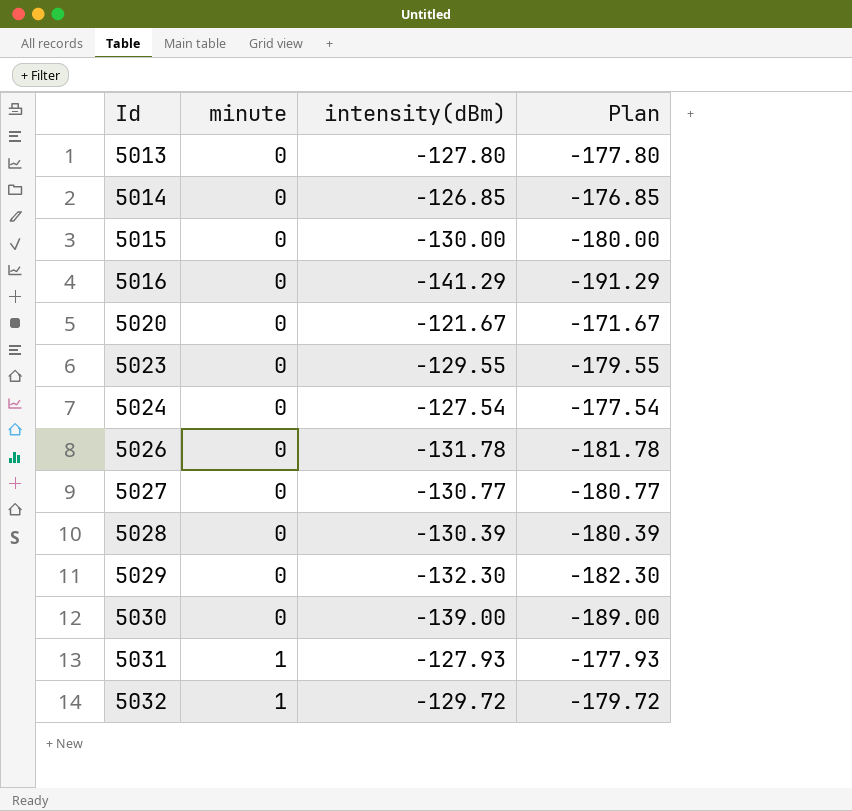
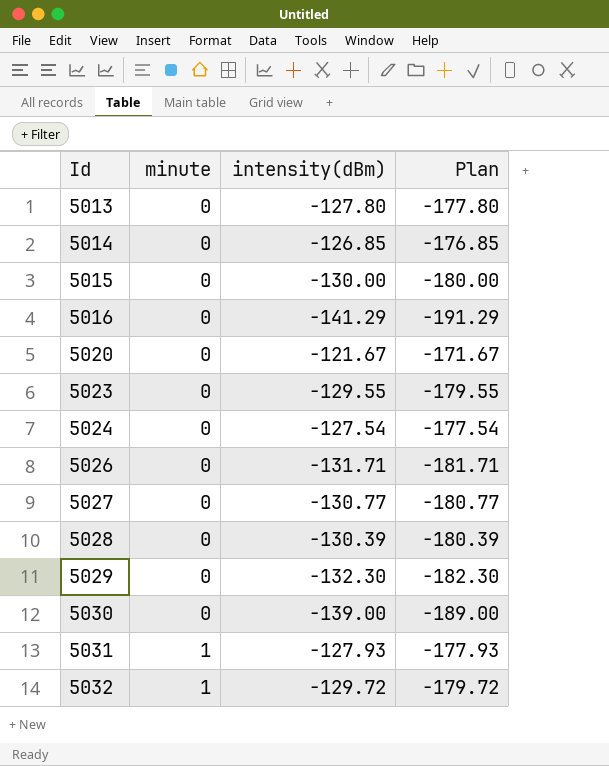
5026 | intensity(dBm): -131.78 -> -131.71
5026 | Plan: -181.78 -> -181.71

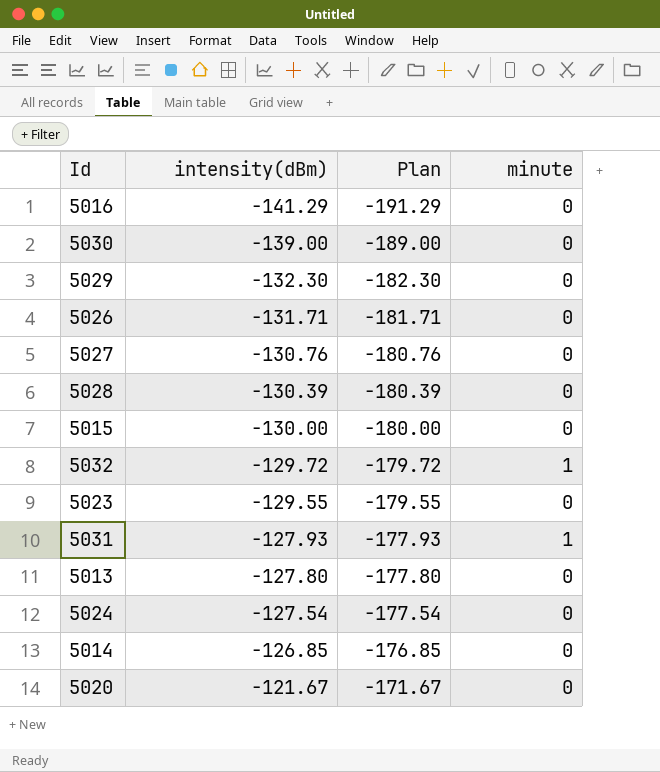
row order: Id ascending -> intensity(dBm) ascending
column minute | position: 2 -> 4
5027 | intensity(dBm): -130.77 -> -130.76
5027 | Plan: -180.77 -> -180.76

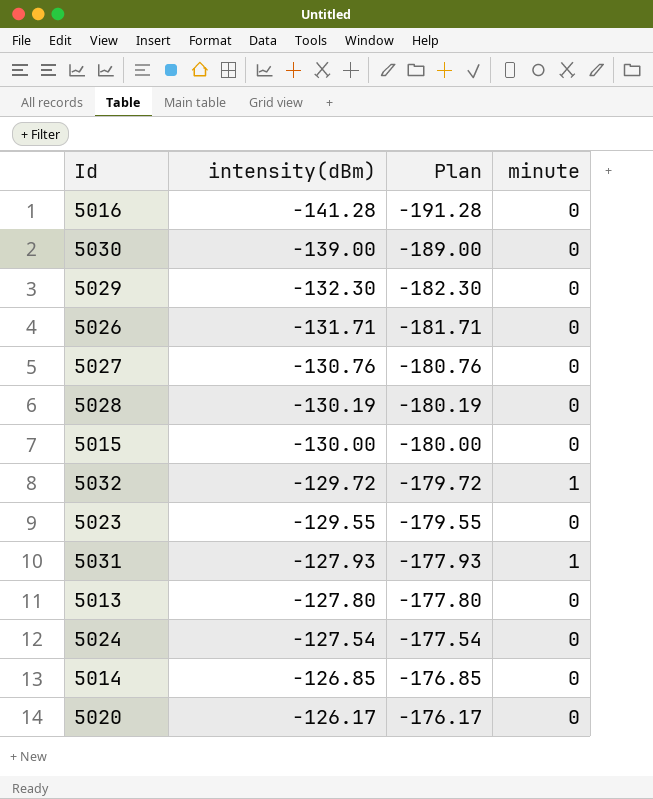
5016 | intensity(dBm): -141.29 -> -141.28
5016 | Plan: -191.29 -> -191.28
5028 | intensity(dBm): -130.39 -> -130.19
5028 | Plan: -180.39 -> -180.19
5020 | intensity(dBm): -121.67 -> -126.17
5020 | Plan: -171.67 -> -176.17

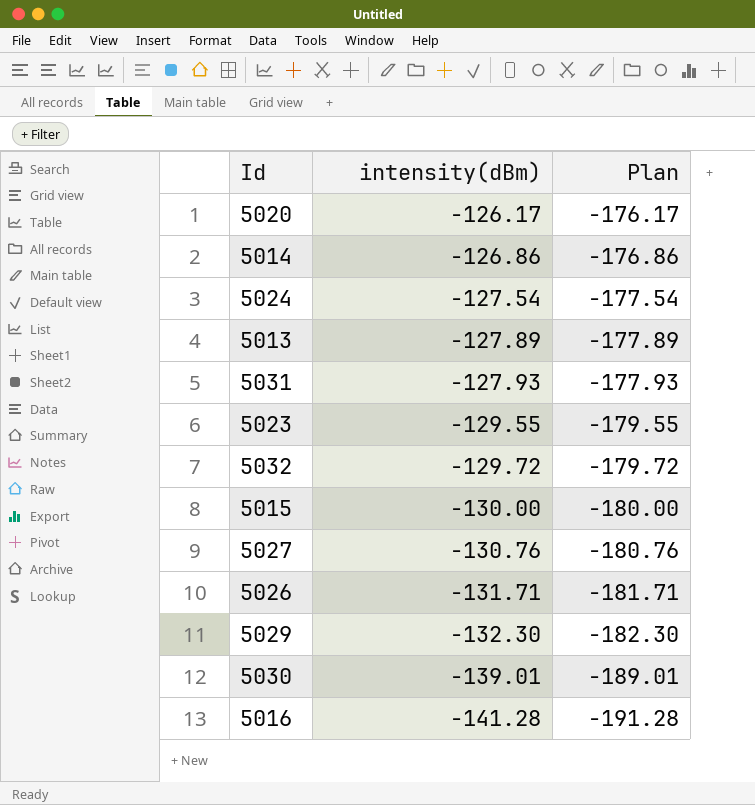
row order: intensity(dBm) ascending -> intensity(dBm) descending
column minute | position: 4 -> none
row 5028: -130.19 | -180.19 | 0 -> none
5014 | intensity(dBm): -126.85 -> -126.86
5014 | Plan: -176.85 -> -176.86
5013 | intensity(dBm): -127.80 -> -127.89
5013 | Plan: -177.80 -> -177.89
5030 | intensity(dBm): -139.00 -> -139.01
5030 | Plan: -189.00 -> -189.01

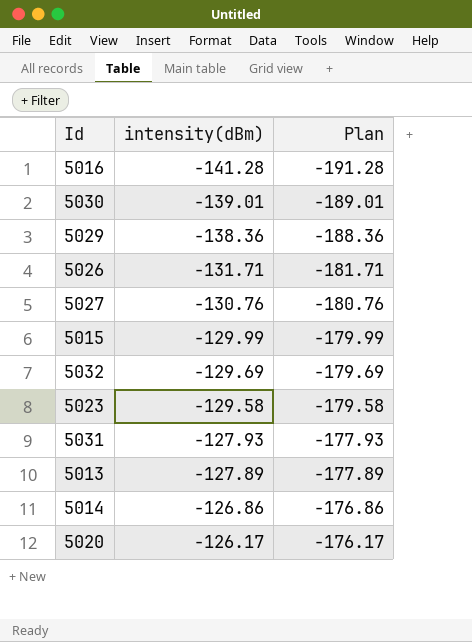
row order: intensity(dBm) descending -> intensity(dBm) ascending
row 5024: -127.54 | -177.54 -> none
5029 | intensity(dBm): -132.30 -> -138.36
5029 | Plan: -182.30 -> -188.36
5015 | intensity(dBm): -130.00 -> -129.99
5015 | Plan: -180.00 -> -179.99
5032 | intensity(dBm): -129.72 -> -129.69
5032 | Plan: -179.72 -> -179.69
5023 | intensity(dBm): -129.55 -> -129.58
5023 | Plan: -179.55 -> -179.58

